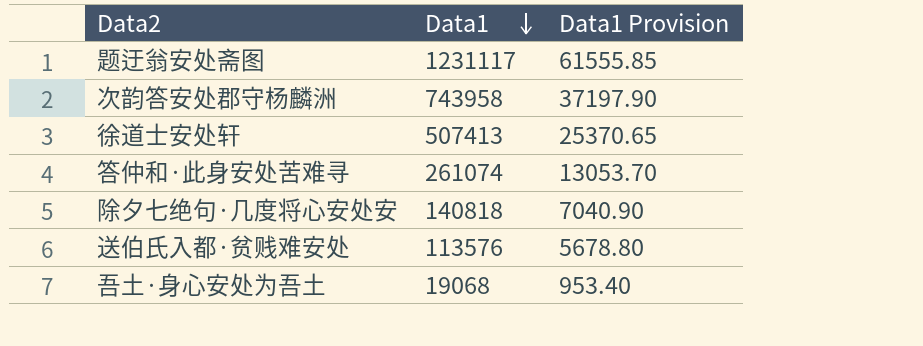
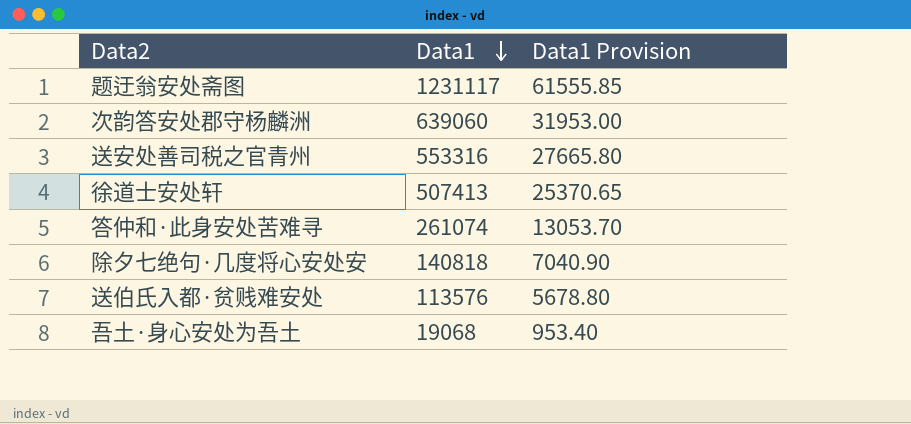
次韵答安处郡守杨麟洲 | Data1: 743958 -> 639060
次韵答安处郡守杨麟洲 | Data1 Provision: 37197.90 -> 31953.00
row 送安处善司税之官青州: none -> 553316 | 27665.80

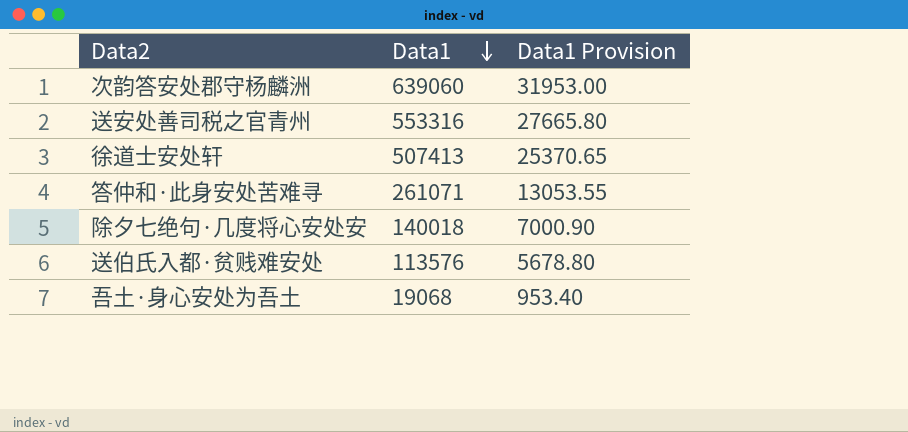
row 题迂翁安处斋图: 1231117 | 61555.85 -> none
答仲和·此身安处苦难寻 | Data1: 261074 -> 261071
答仲和·此身安处苦难寻 | Data1 Provision: 13053.70 -> 13053.55
除夕七绝句·几度将心安处安 | Data1: 140818 -> 140018
除夕七绝句·几度将心安处安 | Data1 Provision: 7040.90 -> 7000.90

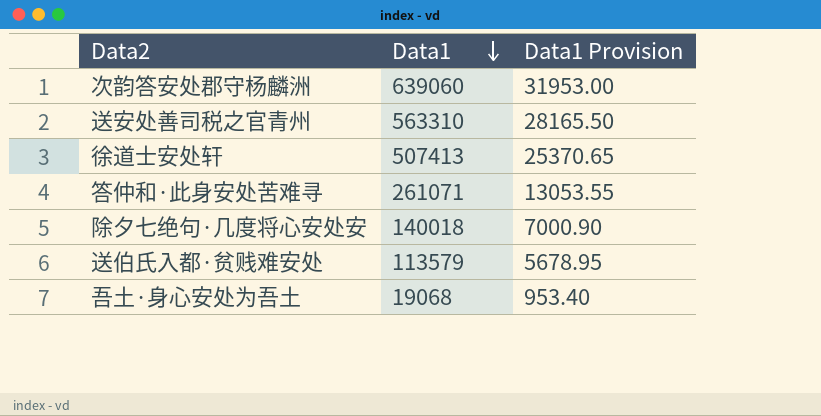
送安处善司税之官青州 | Data1: 553316 -> 563310
送安处善司税之官青州 | Data1 Provision: 27665.80 -> 28165.50
送伯氏入都·贫贱难安处 | Data1: 113576 -> 113579
送伯氏入都·贫贱难安处 | Data1 Provision: 5678.80 -> 5678.95

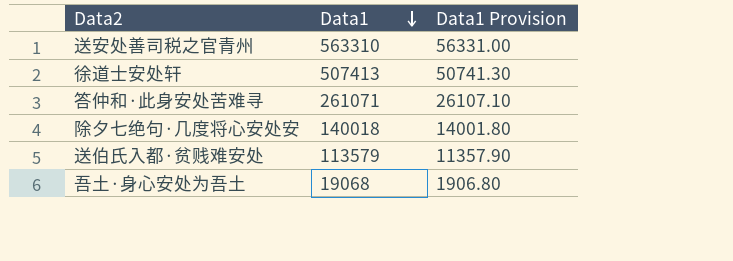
column Data1 Provision | formula: [Data1] * 0.05 -> [Data1] * 0.1
row 次韵答安处郡守杨麟洲: 639060 | 31953.00 -> none

